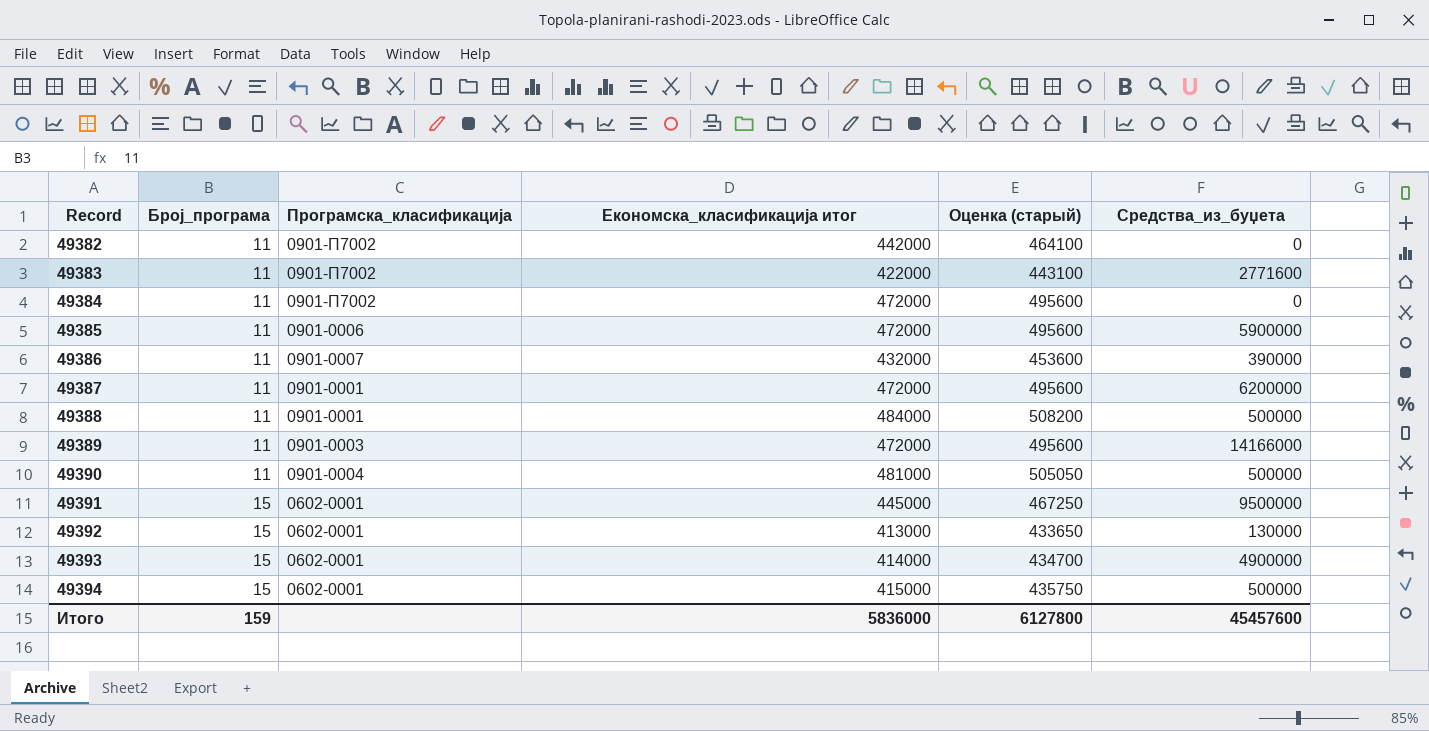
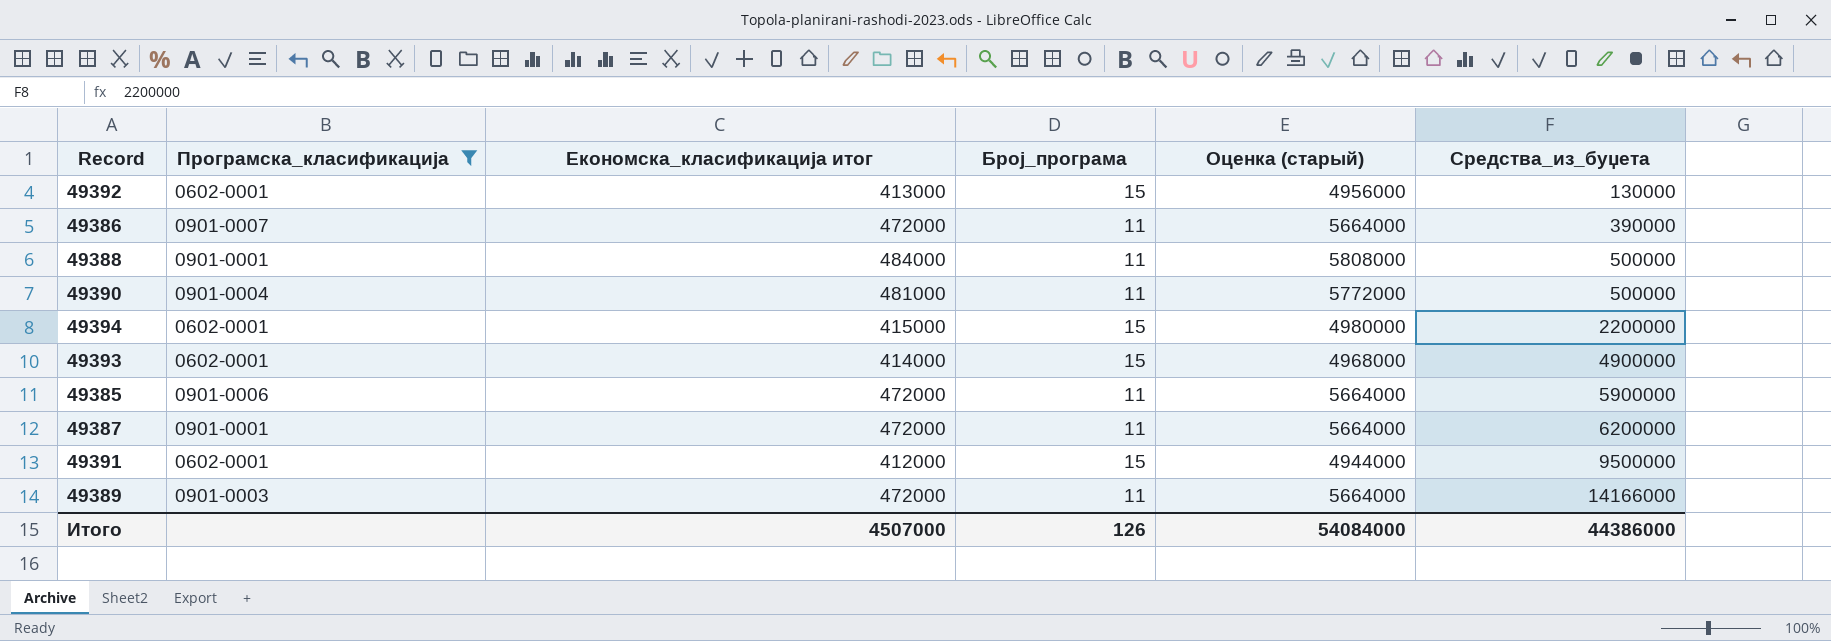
filter: none -> Програмска_класификација != 0901-П7002
row order: Record ascending -> Средства_из_буџета ascending
column Број_програма | position: 2 -> 4
column Оценка (старый) | formula: [Економска_класификација итог] * 1,05 -> [Економска_класификација итог] * 12
49386 | Економска_класификација итог: 432000 -> 472000
49394 | Средства_из_буџета: 500000 -> 2200000
49391 | Економска_класификација итог: 445000 -> 412000
Итого | Економска_класификација итог: 5836000 -> 4507000
Итого | Број_програма: 159 -> 126
Итого | Оценка (старый): 6127800 -> 54084000
Итого | Средства_из_буџета: 45457600 -> 44386000

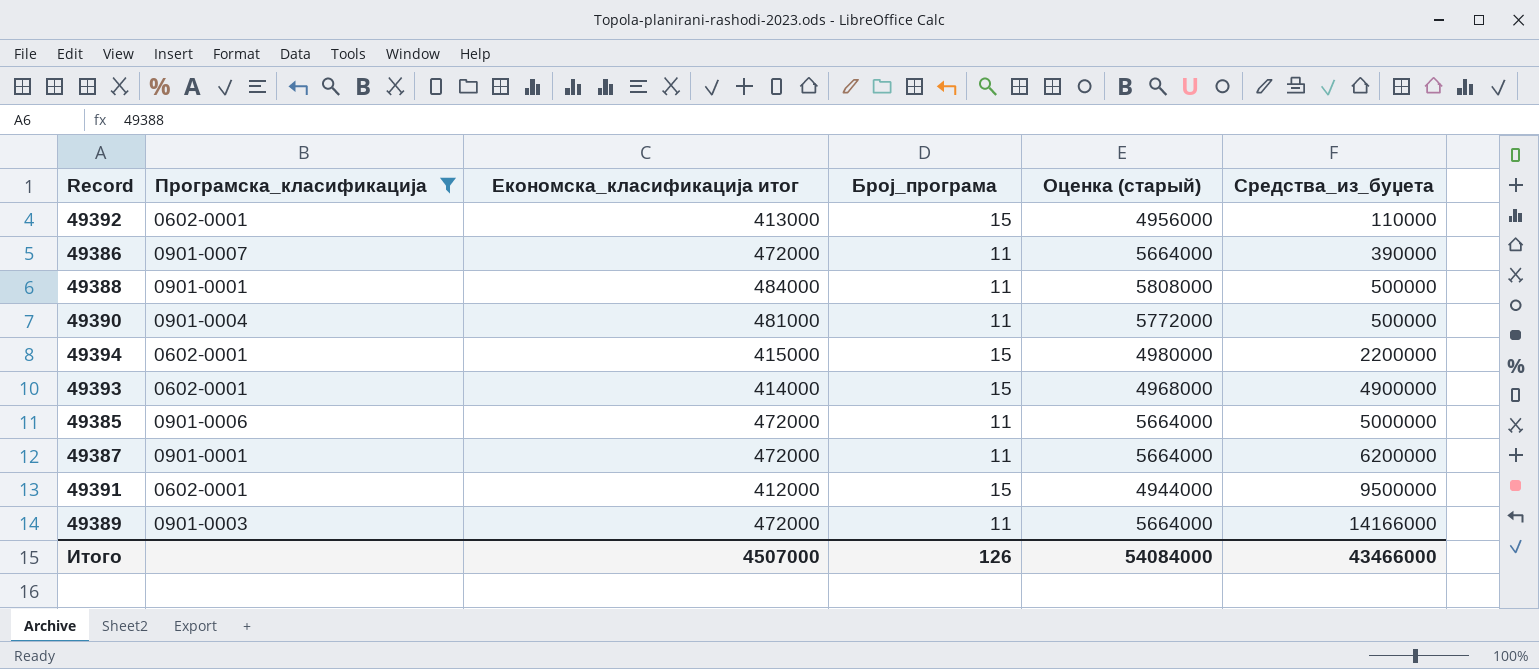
49392 | Средства_из_буџета: 130000 -> 110000
49385 | Средства_из_буџета: 5900000 -> 5000000
Итого | Средства_из_буџета: 44386000 -> 43466000

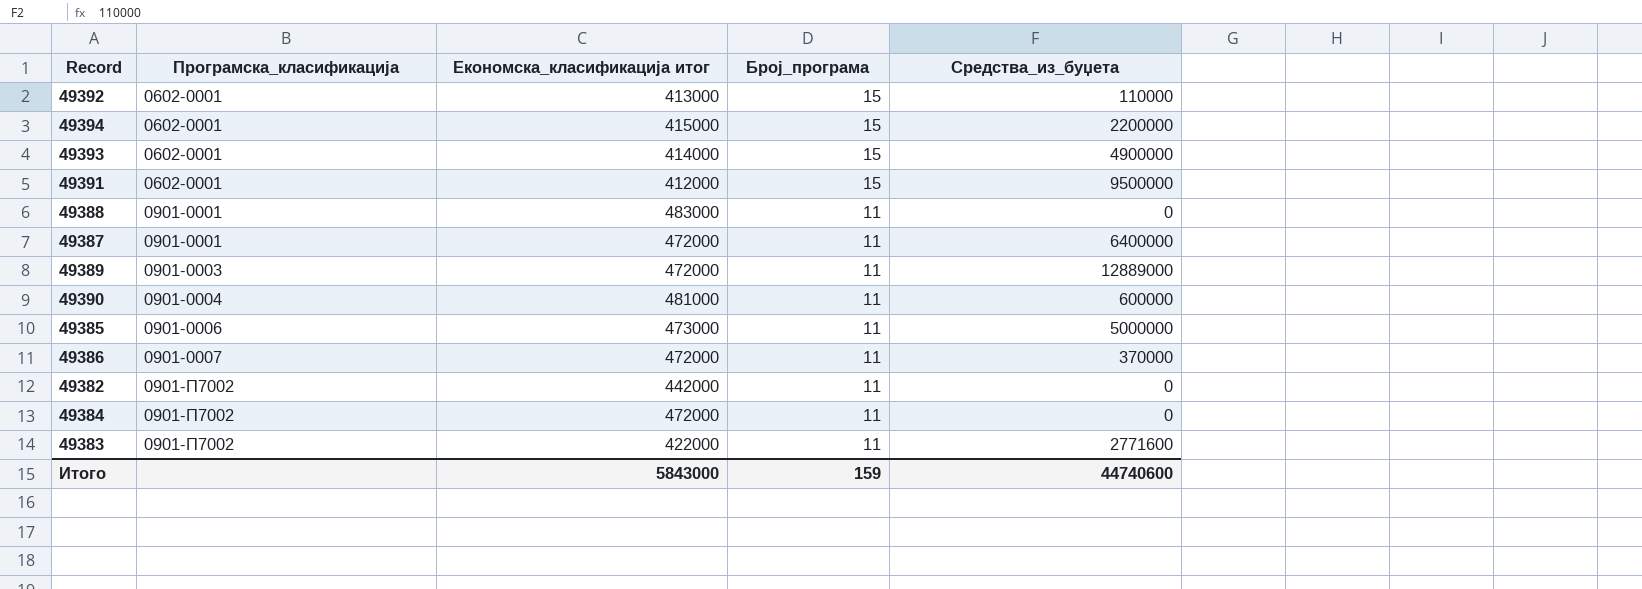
filter: Програмска_класификација != 0901-П7002 -> none
row order: Средства_из_буџета ascending -> Програмска_класификација ascending
column Оценка (старый) | formula: [Економска_класификација итог] * 12 -> none
49388 | Економска_класификација итог: 484000 -> 483000
49388 | Средства_из_буџета: 500000 -> 0
49387 | Средства_из_буџета: 6200000 -> 6400000
49389 | Средства_из_буџета: 14166000 -> 12889000
49390 | Средства_из_буџета: 500000 -> 600000
49385 | Економска_класификација итог: 472000 -> 473000
49386 | Средства_из_буџета: 390000 -> 370000
Итого | Економска_класификација итог: 4507000 -> 5843000
Итого | Број_програма: 126 -> 159
Итого | Средства_из_буџета: 43466000 -> 44740600

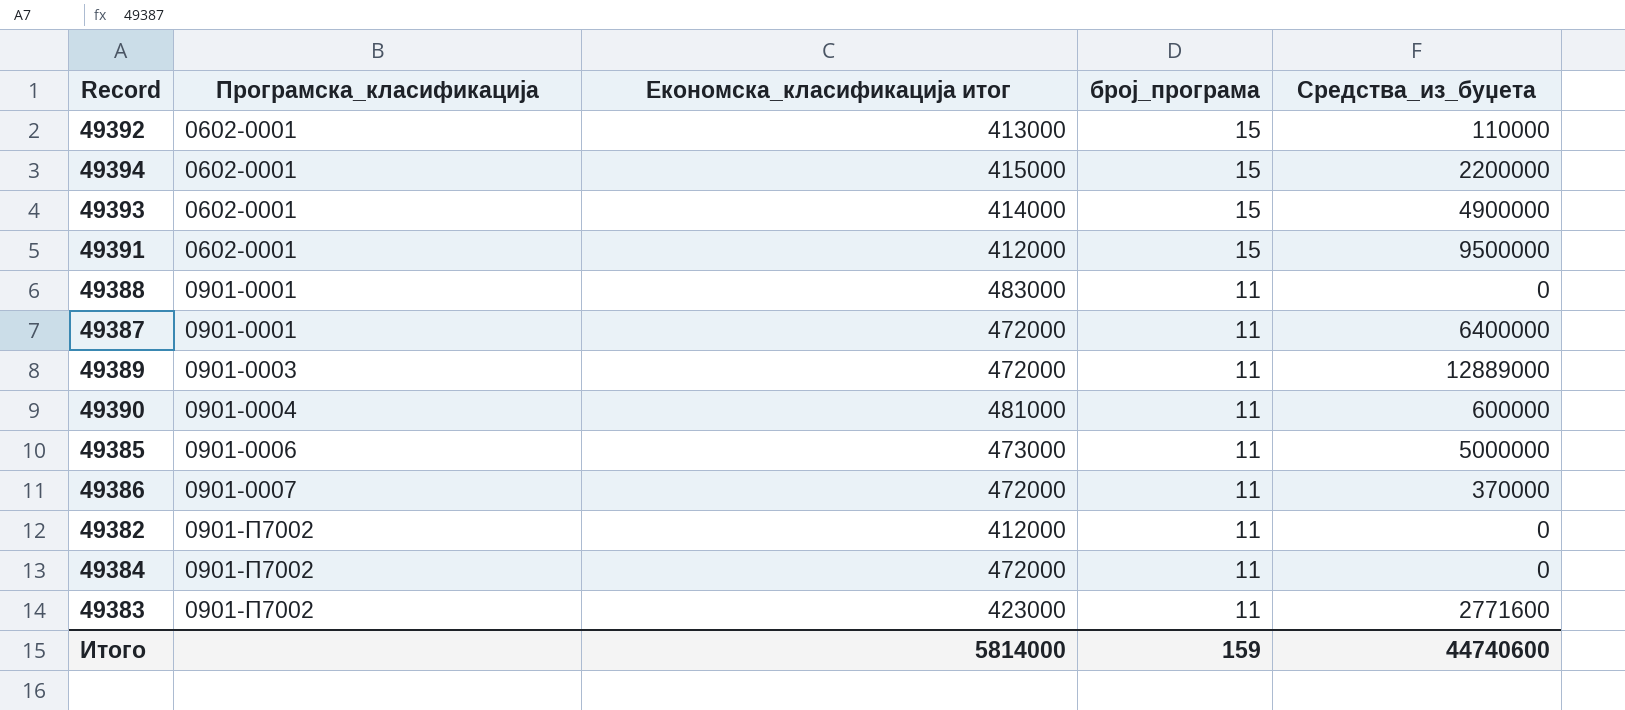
column name: Број_програма -> број_програма
49382 | Економска_класификација итог: 442000 -> 412000
49383 | Економска_класификација итог: 422000 -> 423000
Итого | Економска_класификација итог: 5843000 -> 5814000

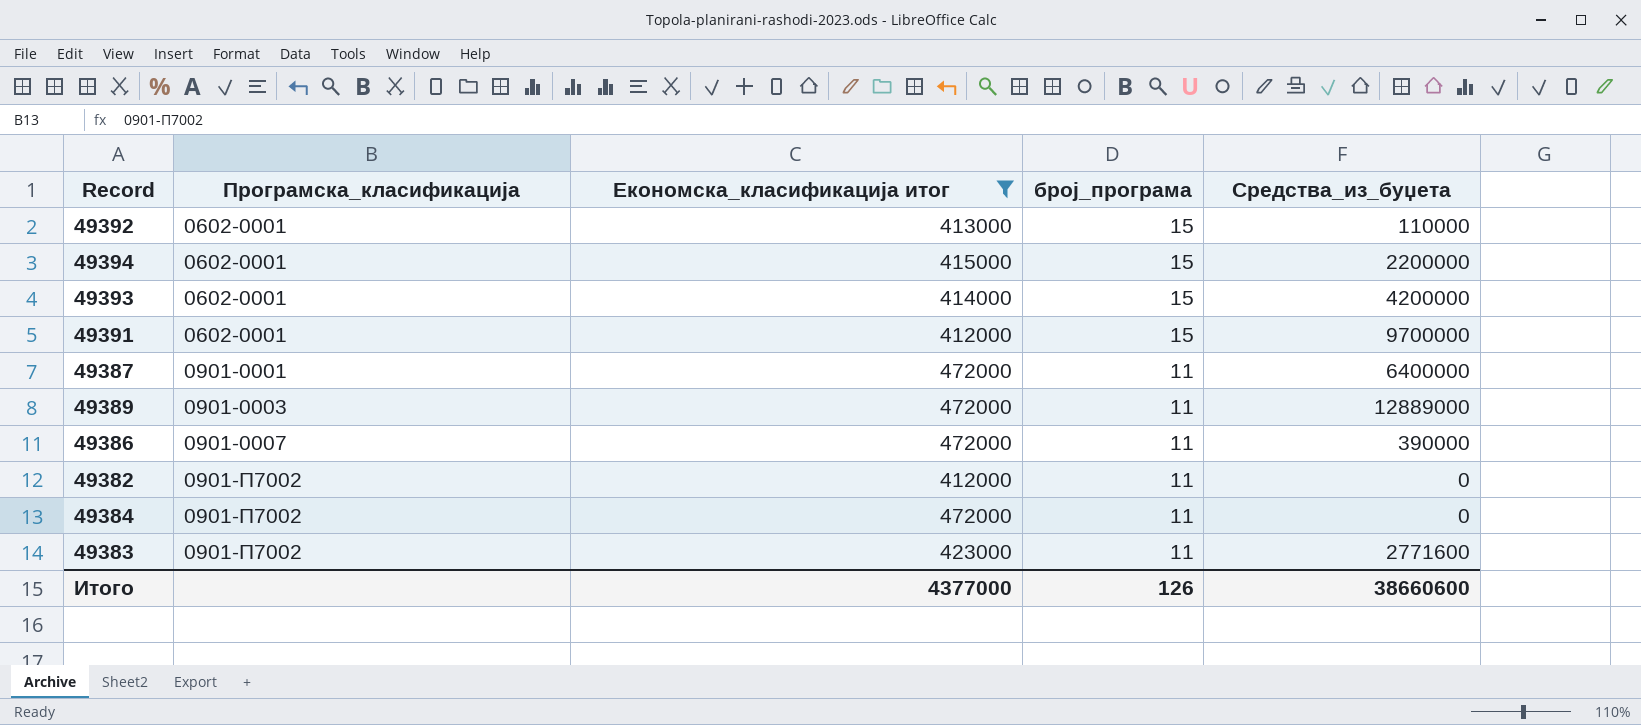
filter: none -> Економска_класификација итог <= 472000
49393 | Средства_из_буџета: 4900000 -> 4200000
49391 | Средства_из_буџета: 9500000 -> 9700000
49386 | Средства_из_буџета: 370000 -> 390000
Итого | Економска_класификација итог: 5814000 -> 4377000
Итого | број_програма: 159 -> 126
Итого | Средства_из_буџета: 44740600 -> 38660600

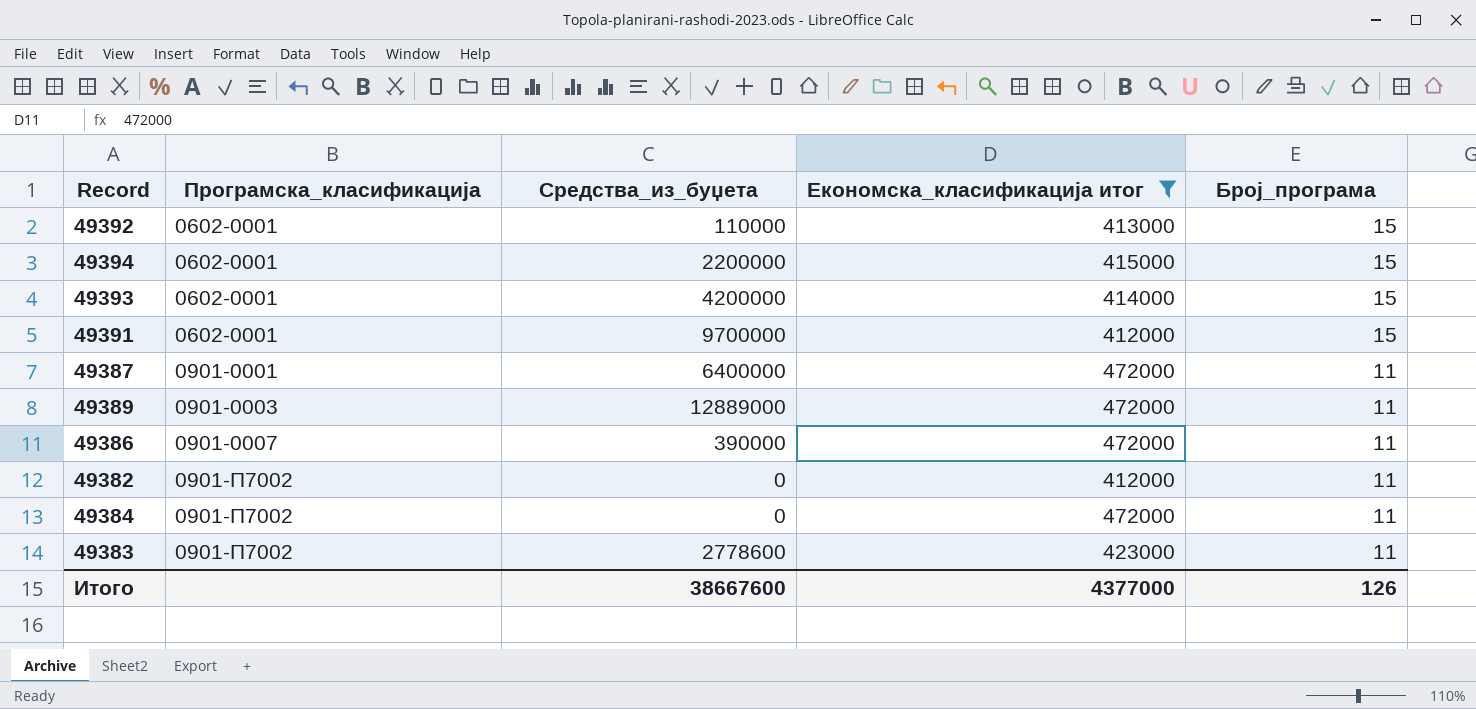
column Средства_из_буџета | position: 5 -> 3
column name: број_програма -> Број_програма
49383 | Средства_из_буџета: 2771600 -> 2778600
Итого | Средства_из_буџета: 38660600 -> 38667600

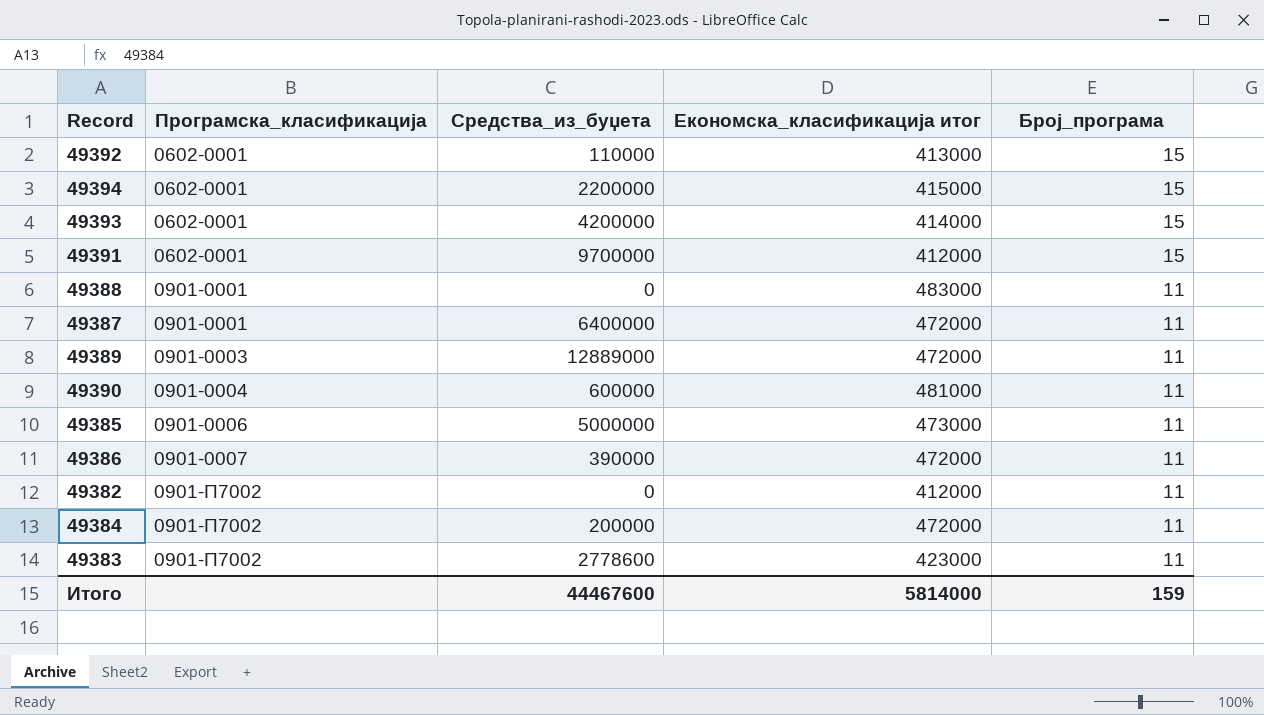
filter: Економска_класификација итог <= 472000 -> none
49384 | Средства_из_буџета: 0 -> 200000
Итого | Средства_из_буџета: 38667600 -> 44467600
Итого | Економска_класификација итог: 4377000 -> 5814000
Итого | Број_програма: 126 -> 159

